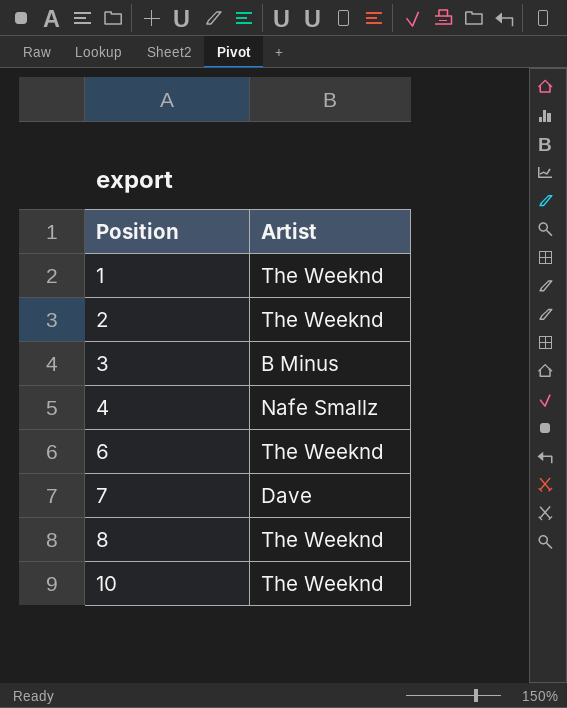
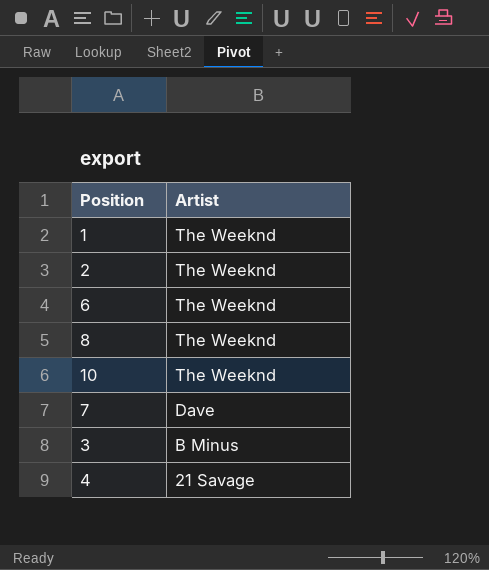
row order: Position ascending -> Artist descending
4 | Artist: Nafe Smallz -> 21 Savage

